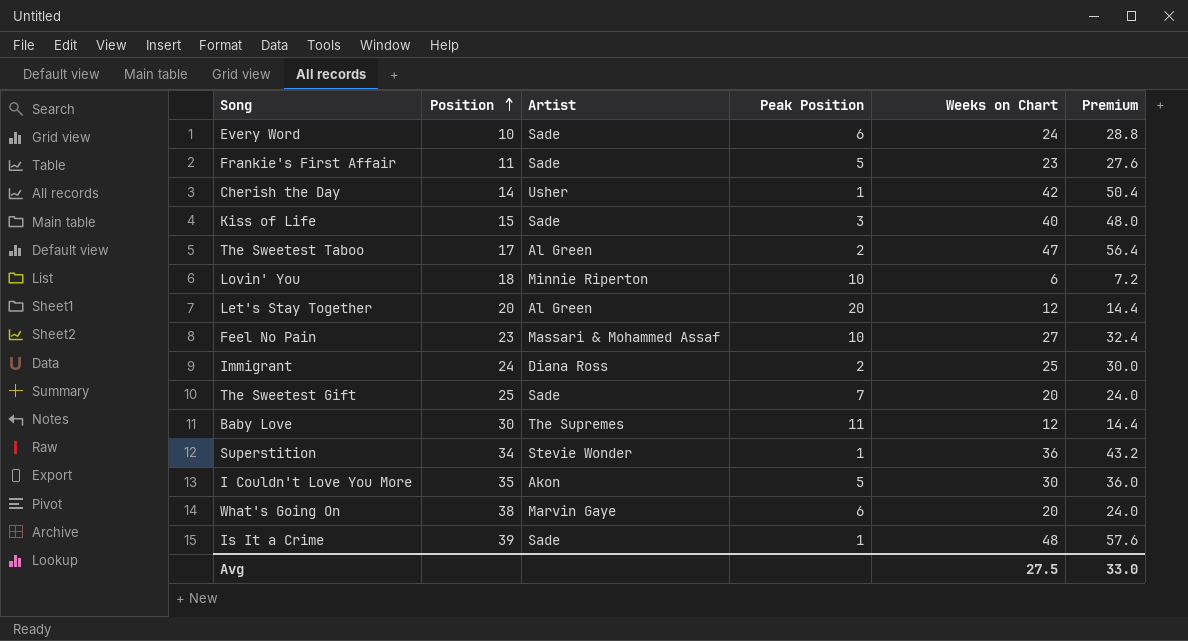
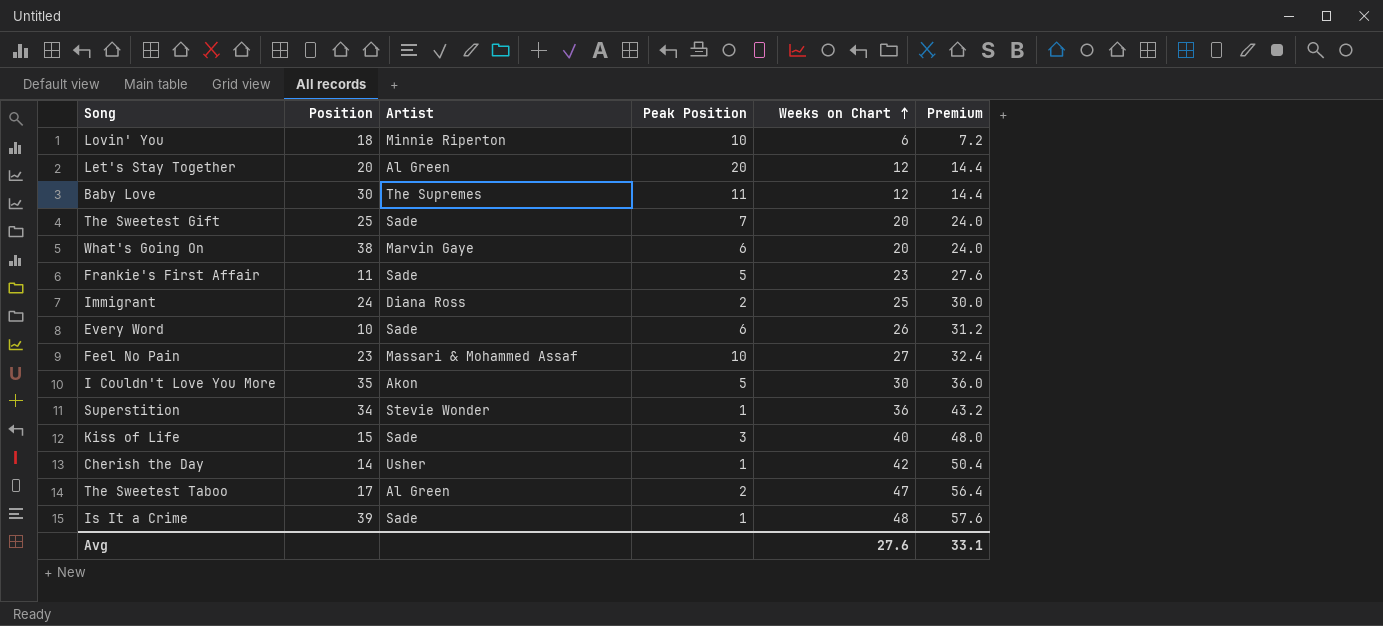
row order: Position ascending -> Weeks on Chart ascending
Every Word | Weeks on Chart: 24 -> 26
Every Word | Premium: 28.8 -> 31.2
Avg | Weeks on Chart: 27.5 -> 27.6
Avg | Premium: 33.0 -> 33.1

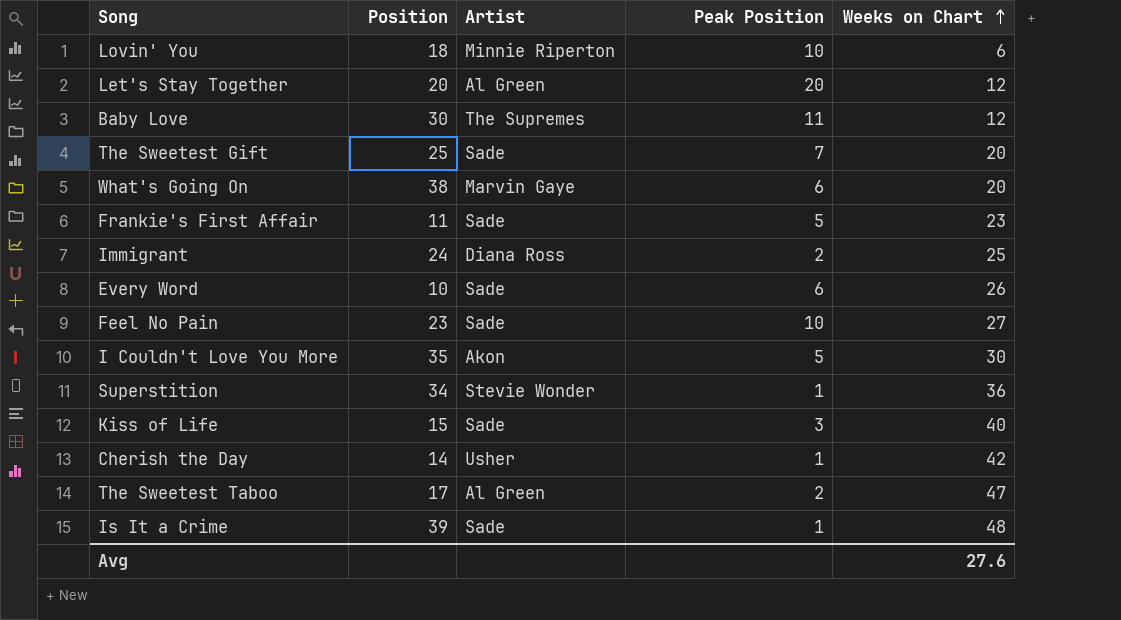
column Premium | formula: [Weeks on Chart] * 1.2 -> none
Feel No Pain | Artist: Massari & Mohammed Assaf -> Sade

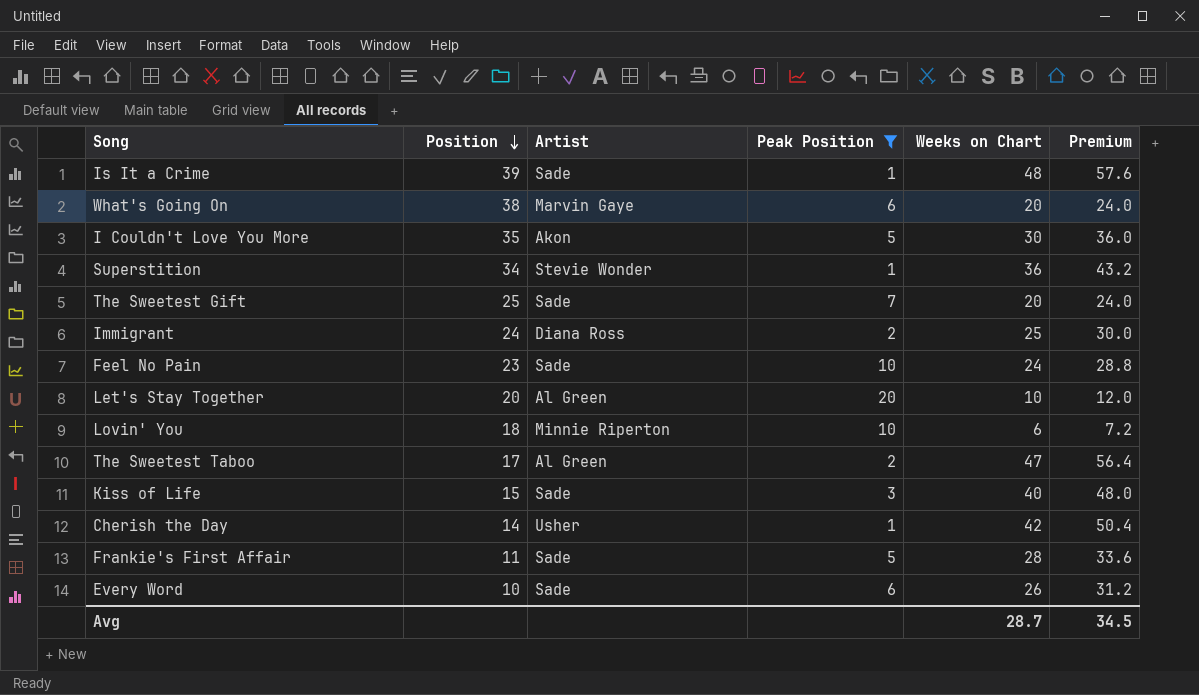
filter: none -> Peak Position != 11
row order: Weeks on Chart ascending -> Position descending
column Premium | formula: none -> [Weeks on Chart] * 1.2
Feel No Pain | Weeks on Chart: 27 -> 24
Let's Stay Together | Weeks on Chart: 12 -> 10
Frankie's First Affair | Weeks on Chart: 23 -> 28
Avg | Weeks on Chart: 27.6 -> 28.7

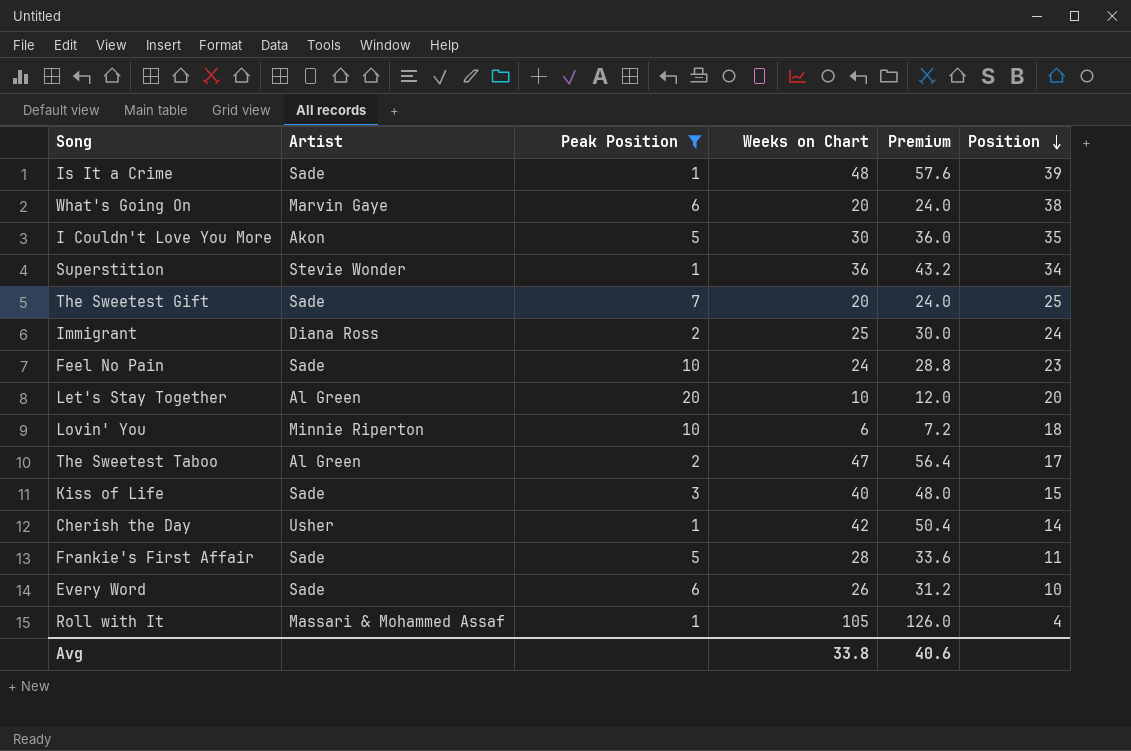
column Position | position: 2 -> 6
row Roll with It: none -> Massari & Mohammed Assaf | 1 | 105 | 126.0 | 4
Avg | Weeks on Chart: 28.7 -> 33.8
Avg | Premium: 34.5 -> 40.6

